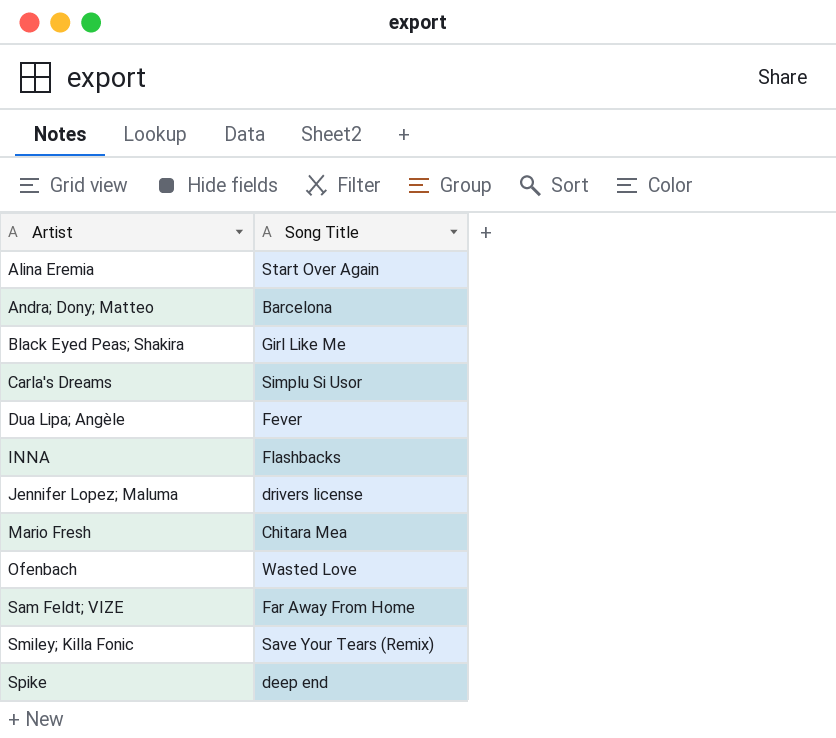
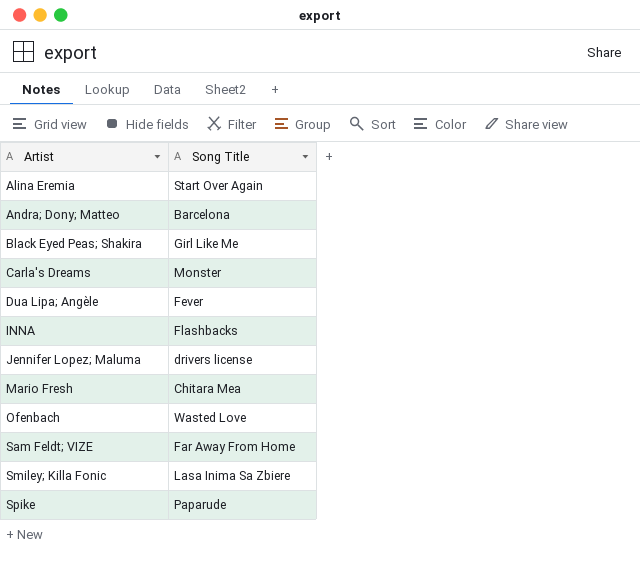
Carla's Dreams | Song Title: Simplu Si Usor -> Monster
Smiley; Killa Fonic | Song Title: Save Your Tears (Remix) -> Lasa Inima Sa Zbiere
Spike | Song Title: deep end -> Paparude

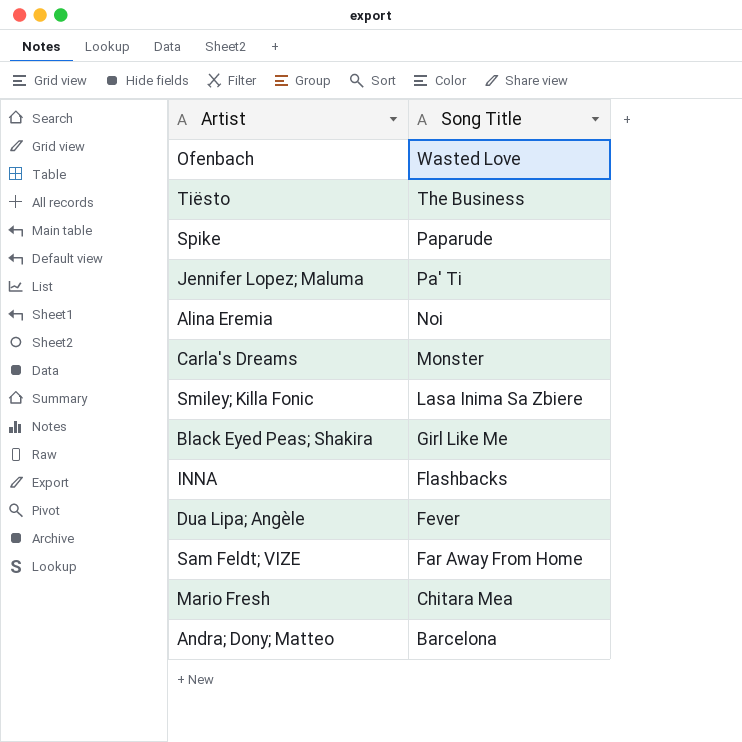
row order: Artist ascending -> Song Title descending
row Tiësto: none -> The Business
Jennifer Lopez; Maluma | Song Title: drivers license -> Pa' Ti
Alina Eremia | Song Title: Start Over Again -> Noi

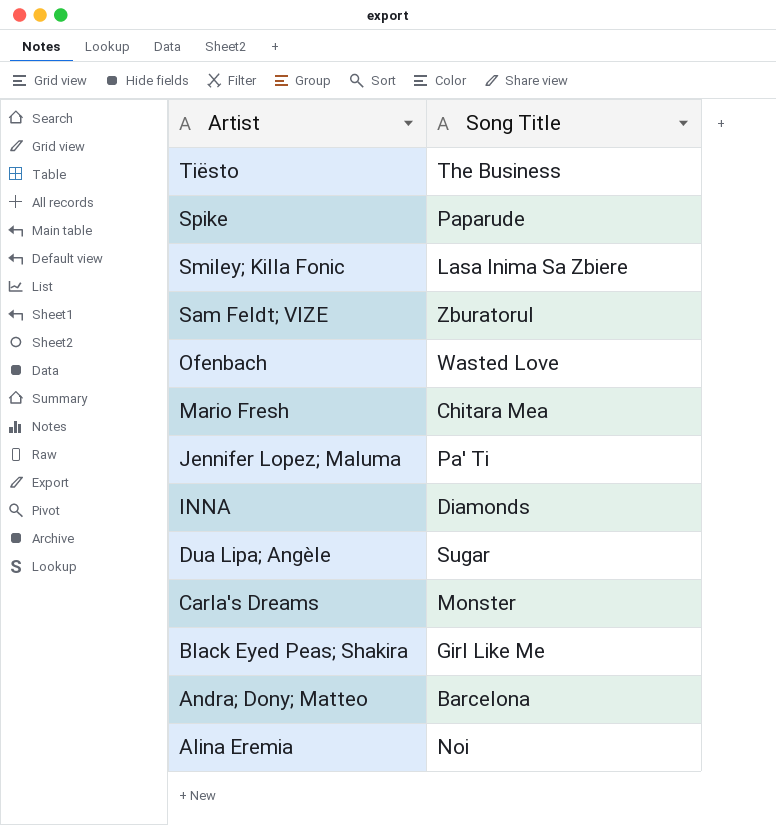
row order: Song Title descending -> Artist descending
Sam Feldt; VIZE | Song Title: Far Away From Home -> Zburatorul
INNA | Song Title: Flashbacks -> Diamonds
Dua Lipa; Angèle | Song Title: Fever -> Sugar

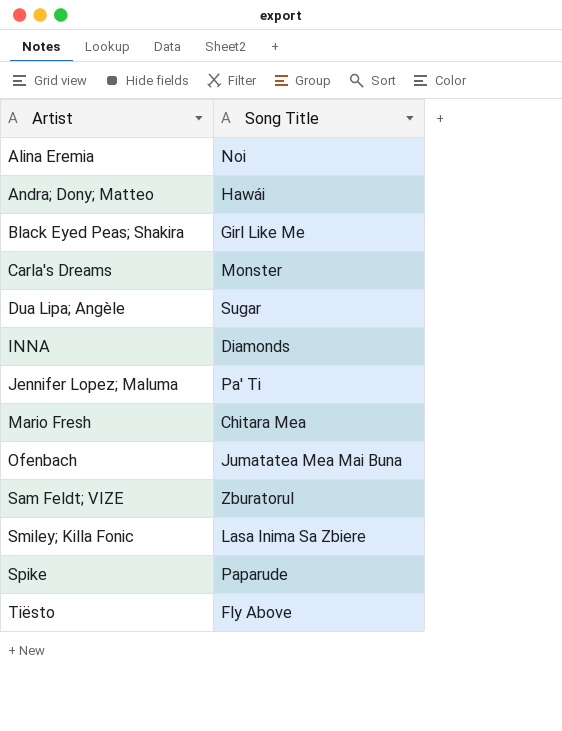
row order: Artist descending -> Artist ascending
Andra; Dony; Matteo | Song Title: Barcelona -> Hawái
Ofenbach | Song Title: Wasted Love -> Jumatatea Mea Mai Buna
Tiësto | Song Title: The Business -> Fly Above

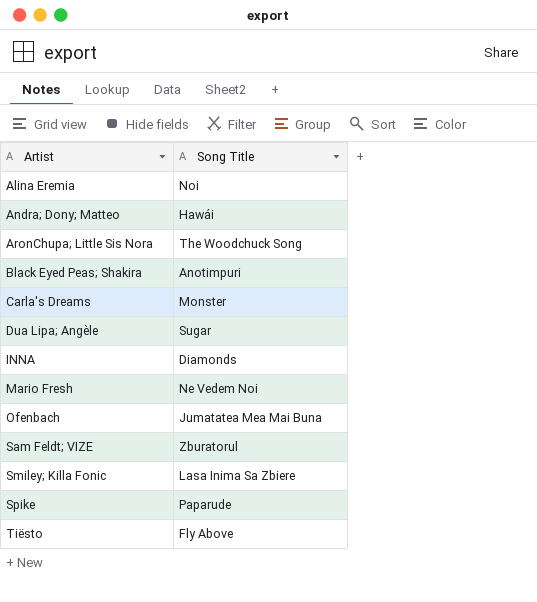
row Jennifer Lopez; Maluma: Pa' Ti -> none
row AronChupa; Little Sis Nora: none -> The Woodchuck Song
Black Eyed Peas; Shakira | Song Title: Girl Like Me -> Anotimpuri
Mario Fresh | Song Title: Chitara Mea -> Ne Vedem Noi

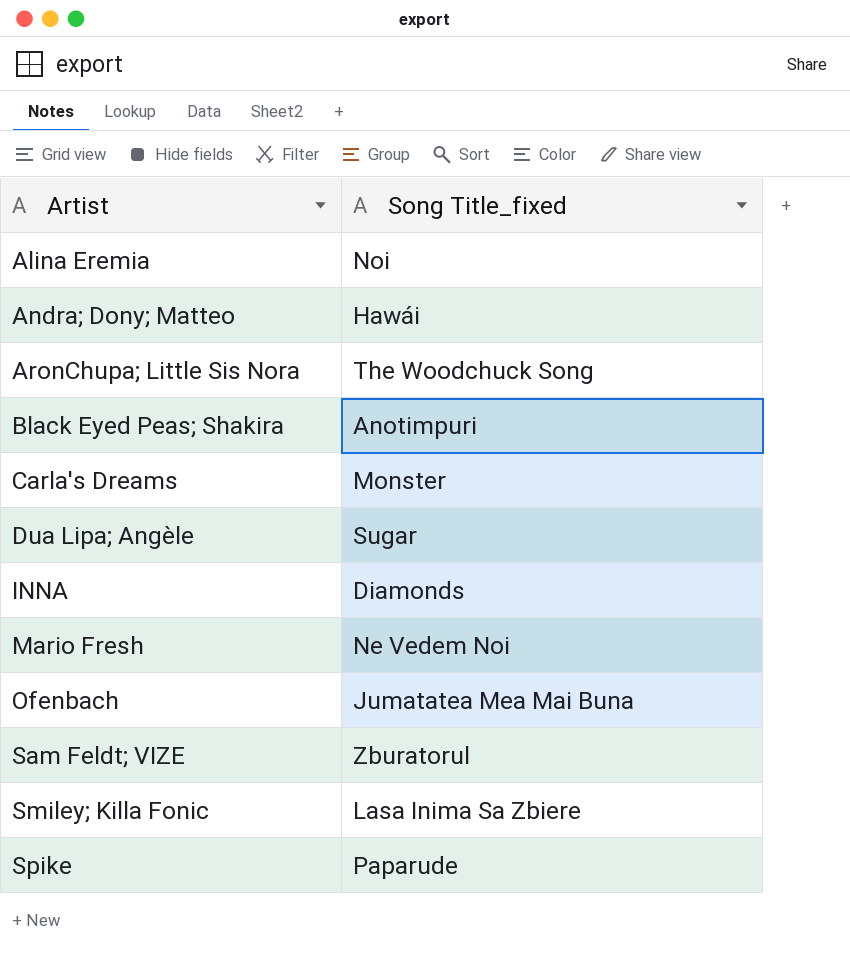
column name: Song Title -> Song Title_fixed
row Tiësto: Fly Above -> none

